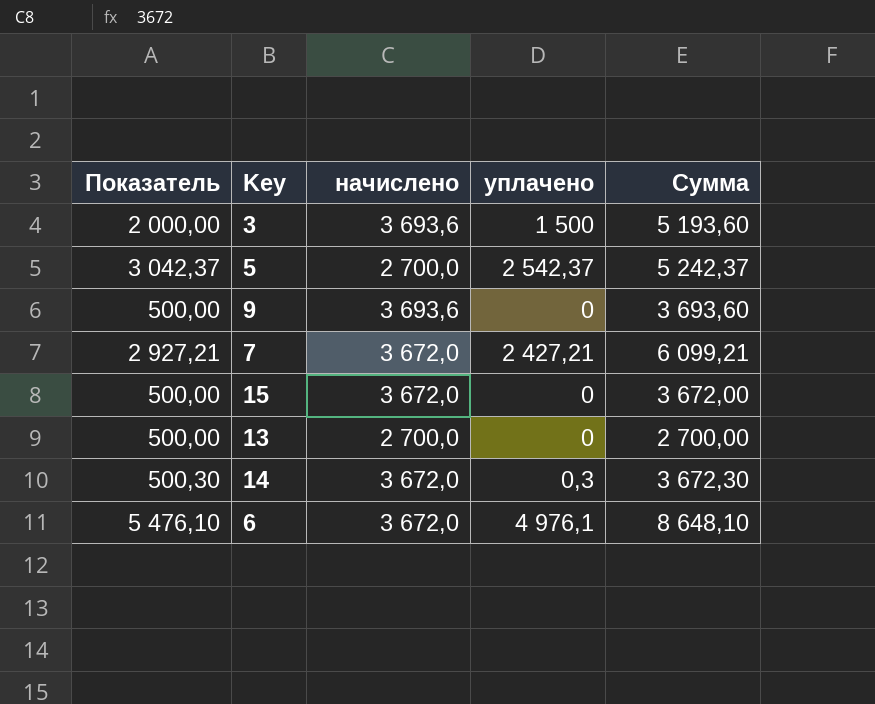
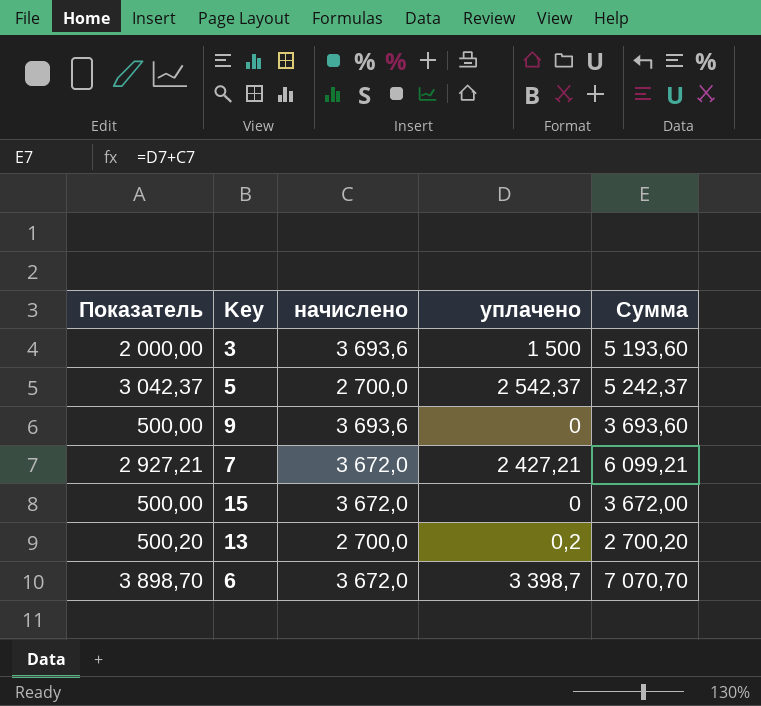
row 14: 500,30 | 3 672,0 | 0,3 | 3 672,30 -> none
13 | Показатель: 500,00 -> 500,20
13 | уплачено: 0 -> 0,2
13 | Сумма: 2 700,00 -> 2 700,20
6 | Показатель: 5 476,10 -> 3 898,70
6 | уплачено: 4 976,1 -> 3 398,7
6 | Сумма: 8 648,10 -> 7 070,70

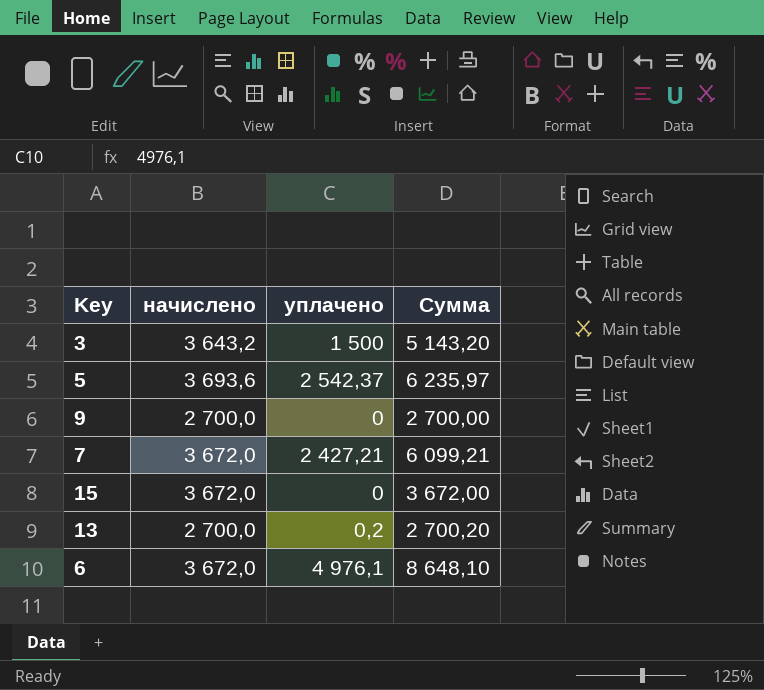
column Показатель | formula: [уплачено] + 500 -> none
3 | начислено: 3 693,6 -> 3 643,2
3 | Сумма: 5 193,60 -> 5 143,20
5 | начислено: 2 700,0 -> 3 693,6
5 | Сумма: 5 242,37 -> 6 235,97
9 | начислено: 3 693,6 -> 2 700,0
9 | Сумма: 3 693,60 -> 2 700,00
6 | уплачено: 3 398,7 -> 4 976,1
6 | Сумма: 7 070,70 -> 8 648,10

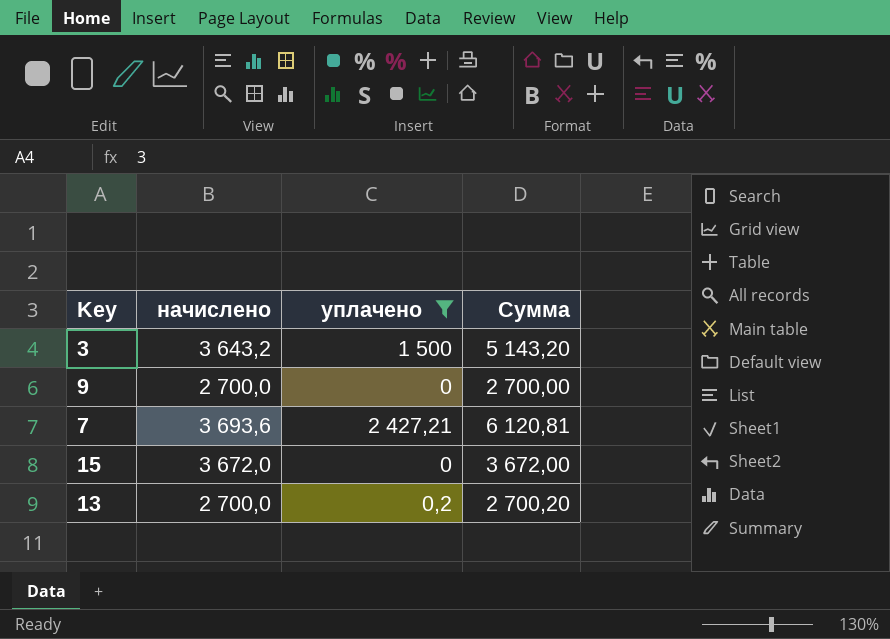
filter: none -> уплачено <= 2 427,21
7 | начислено: 3 672,0 -> 3 693,6
7 | Сумма: 6 099,21 -> 6 120,81

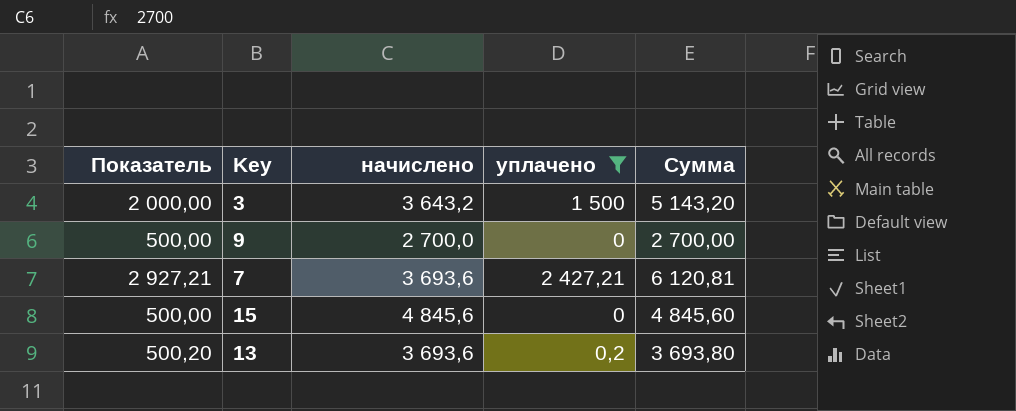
column Показатель | formula: none -> [уплачено] + 500
15 | начислено: 3 672,0 -> 4 845,6
15 | Сумма: 3 672,00 -> 4 845,60
13 | начислено: 2 700,0 -> 3 693,6
13 | Сумма: 2 700,20 -> 3 693,80

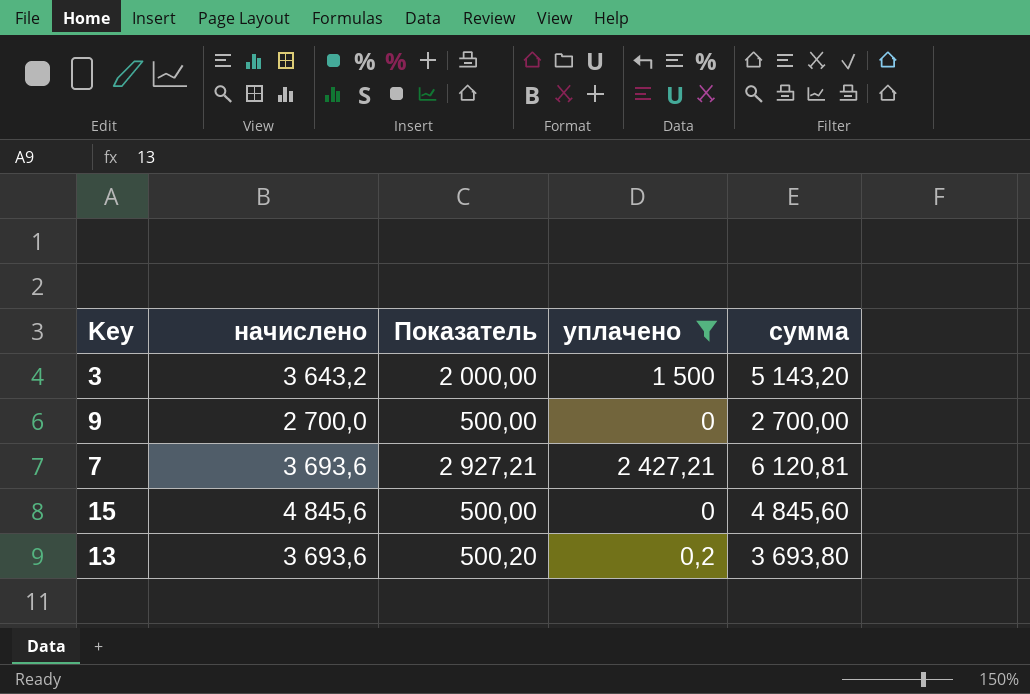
column Показатель | position: 1 -> 3
column name: Сумма -> сумма

